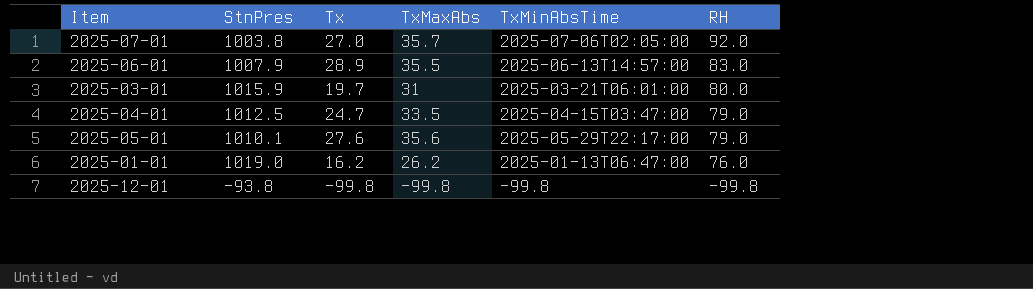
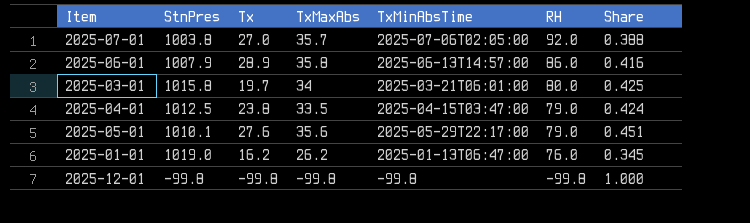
column Share | formula: none -> [TxMaxAbs] / [RH]
2025-06-01 | TxMaxAbs: 35.5 -> 35.8
2025-06-01 | RH: 83.0 -> 86.0
2025-03-01 | StnPres: 1015.9 -> 1015.8
2025-03-01 | TxMaxAbs: 31 -> 34
2025-04-01 | Tx: 24.7 -> 23.8
2025-12-01 | StnPres: -93.8 -> -99.8

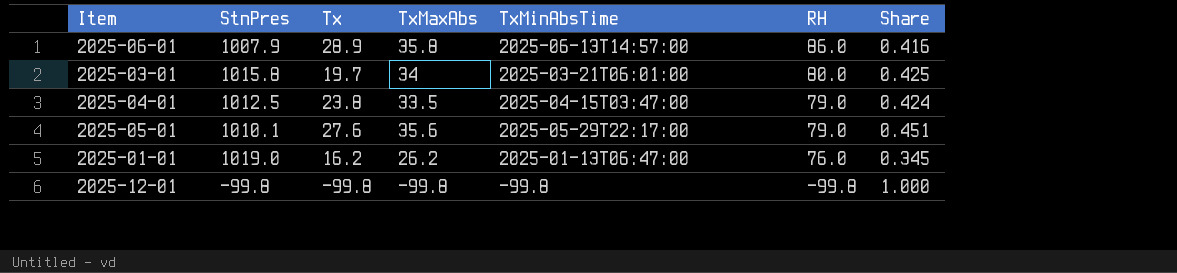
row 2025-07-01: 1003.8 | 27.0 | 35.7 | 2025-07-06T02:05:00 | 92.0 | 0.388 -> none

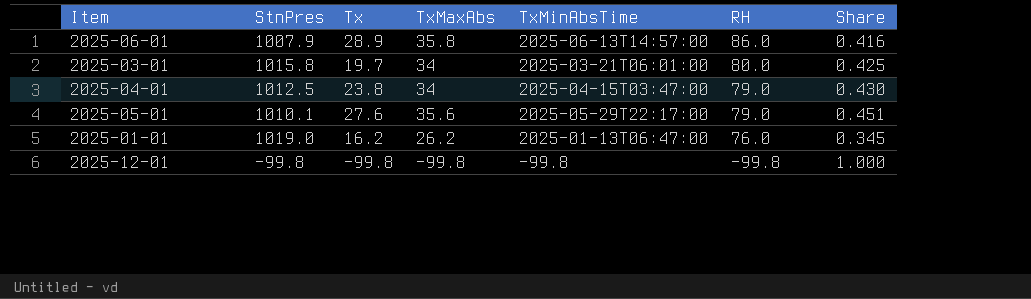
2025-04-01 | TxMaxAbs: 33.5 -> 34
2025-04-01 | Share: 0.424 -> 0.430

